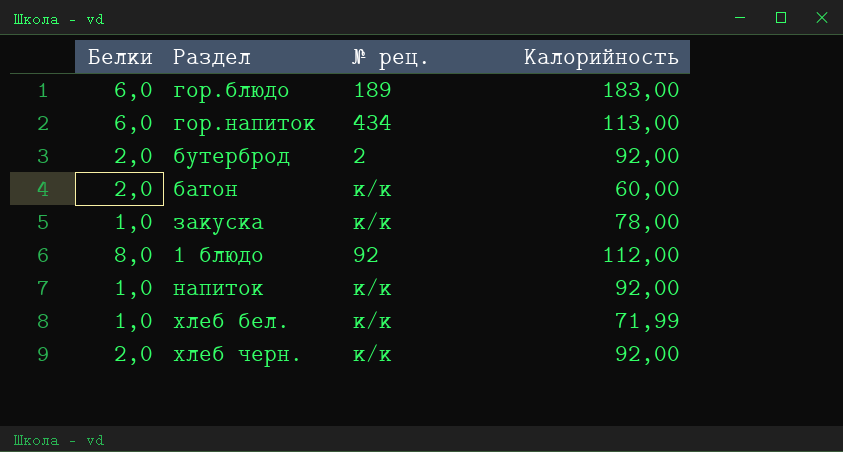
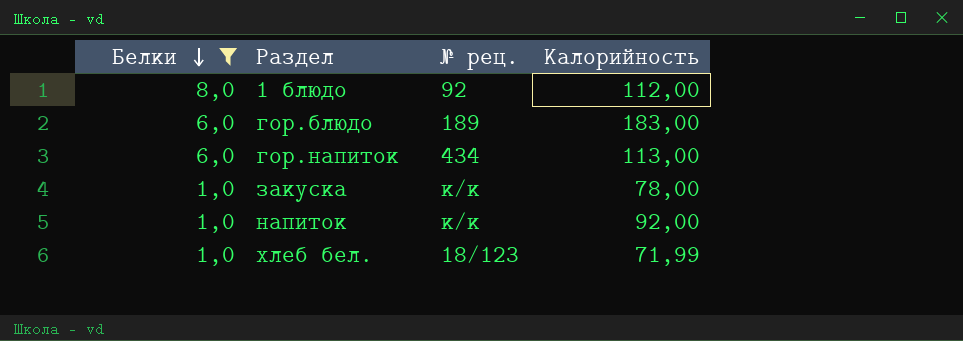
filter: none -> Белки != 2,0
row order: none -> Белки descending
хлеб бел. | № рец.: к/к -> 18/123

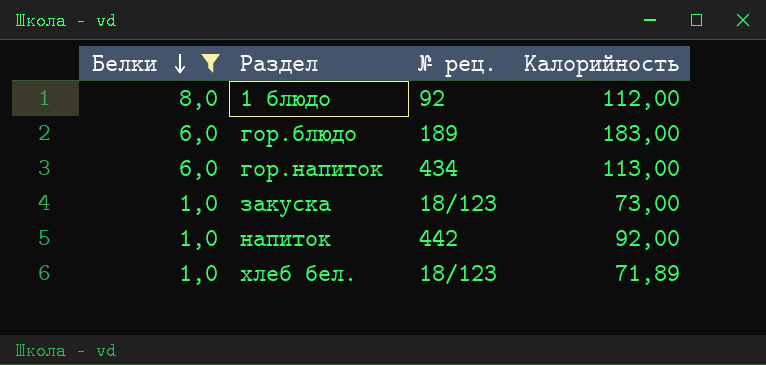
закуска | № рец.: к/к -> 18/123
закуска | Калорийность: 78,00 -> 73,00
напиток | № рец.: к/к -> 442
хлеб бел. | Калорийность: 71,99 -> 71,89

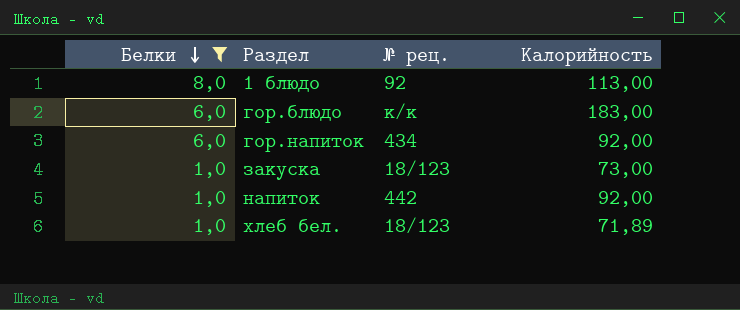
1 блюдо | Калорийность: 112,00 -> 113,00
гор.блюдо | № рец.: 189 -> к/к
гор.напиток | Калорийность: 113,00 -> 92,00

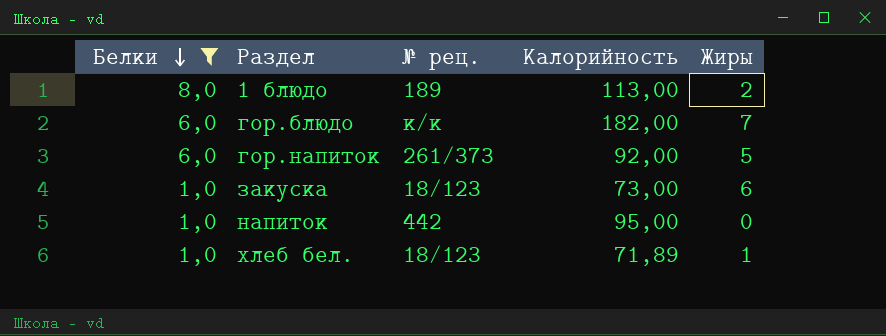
column Жиры | position: none -> 5
1 блюдо | № рец.: 92 -> 189
гор.блюдо | Калорийность: 183,00 -> 182,00
гор.напиток | № рец.: 434 -> 261/373
напиток | Калорийность: 92,00 -> 95,00

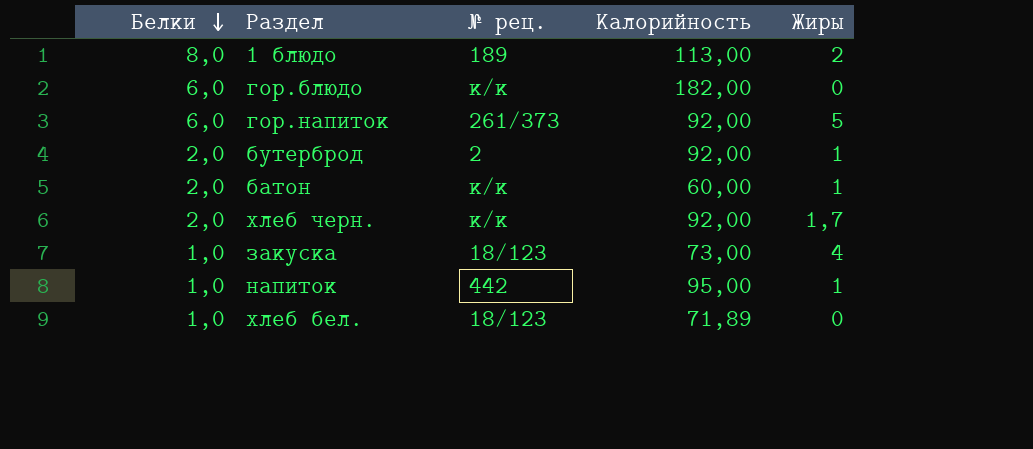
filter: Белки != 2,0 -> none
гор.блюдо | Жиры: 7 -> 0
закуска | Жиры: 6 -> 4
напиток | Жиры: 0 -> 1
хлеб бел. | Жиры: 1 -> 0

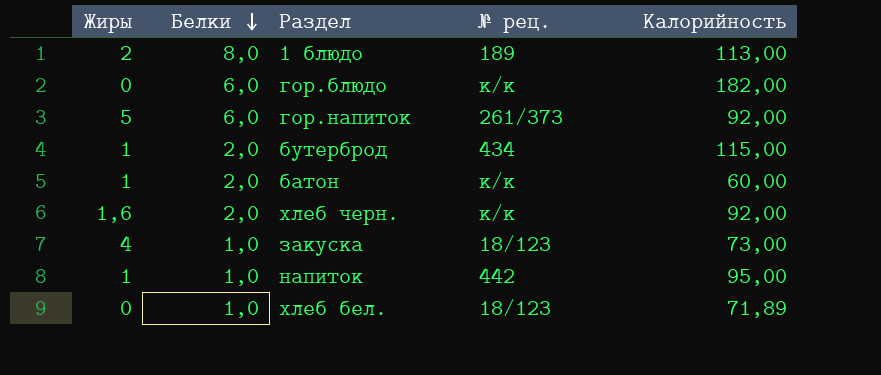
column Жиры | position: 5 -> 1
бутерброд | № рец.: 2 -> 434
бутерброд | Калорийность: 92,00 -> 115,00
хлеб черн. | Жиры: 1,7 -> 1,6

